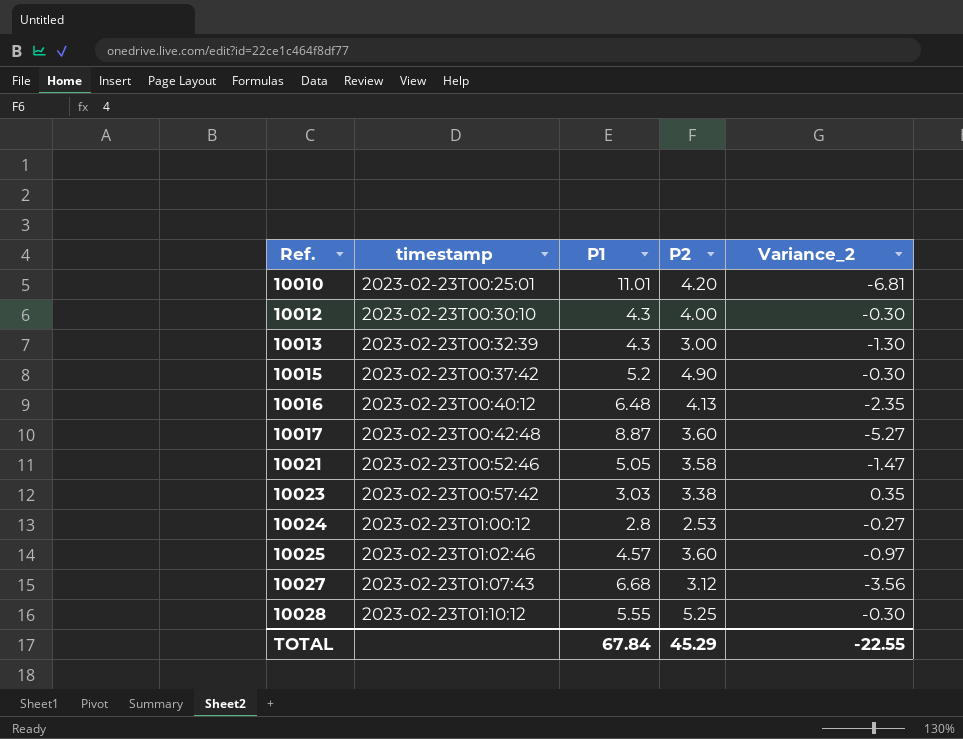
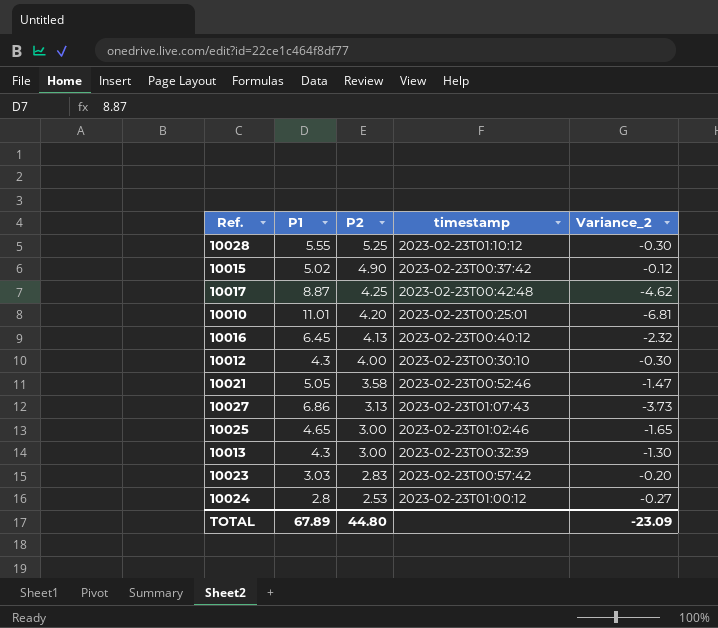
row order: Ref. ascending -> P2 descending
column timestamp | position: 2 -> 4
10015 | P1: 5.2 -> 5.02
10015 | Variance_2: -0.30 -> -0.12
10017 | P2: 3.60 -> 4.25
10017 | Variance_2: -5.27 -> -4.62
10016 | P1: 6.48 -> 6.45
10016 | Variance_2: -2.35 -> -2.32
10027 | P1: 6.68 -> 6.86
10027 | P2: 3.12 -> 3.13
10027 | Variance_2: -3.56 -> -3.73
10025 | P1: 4.57 -> 4.65
10025 | P2: 3.60 -> 3.00
10025 | Variance_2: -0.97 -> -1.65
10023 | P2: 3.38 -> 2.83
10023 | Variance_2: 0.35 -> -0.20
TOTAL | P1: 67.84 -> 67.89
TOTAL | P2: 45.29 -> 44.80
TOTAL | Variance_2: -22.55 -> -23.09

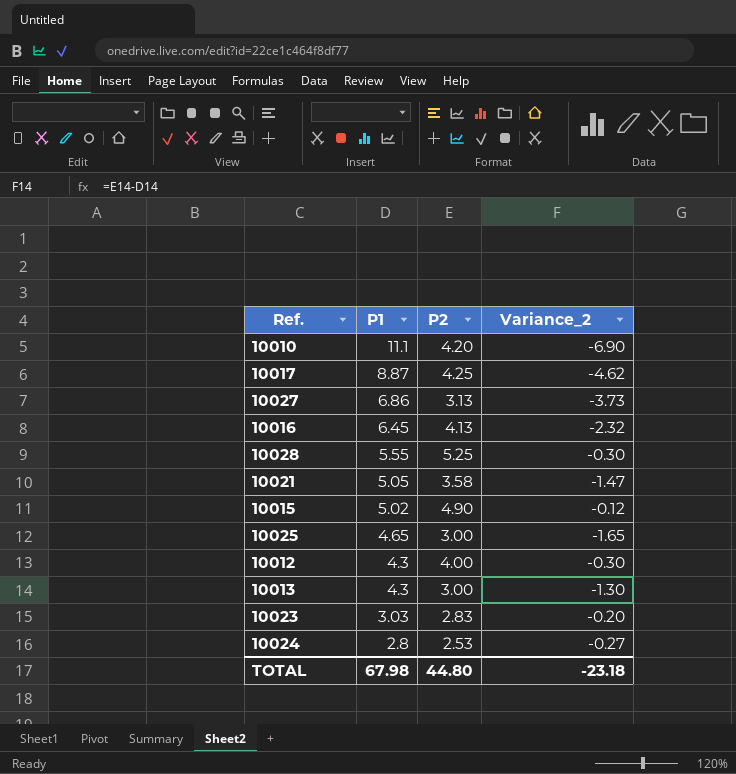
row order: P2 descending -> P1 descending
column timestamp | position: 4 -> none
10010 | P1: 11.01 -> 11.1
10010 | Variance_2: -6.81 -> -6.90
TOTAL | P1: 67.89 -> 67.98
TOTAL | Variance_2: -23.09 -> -23.18

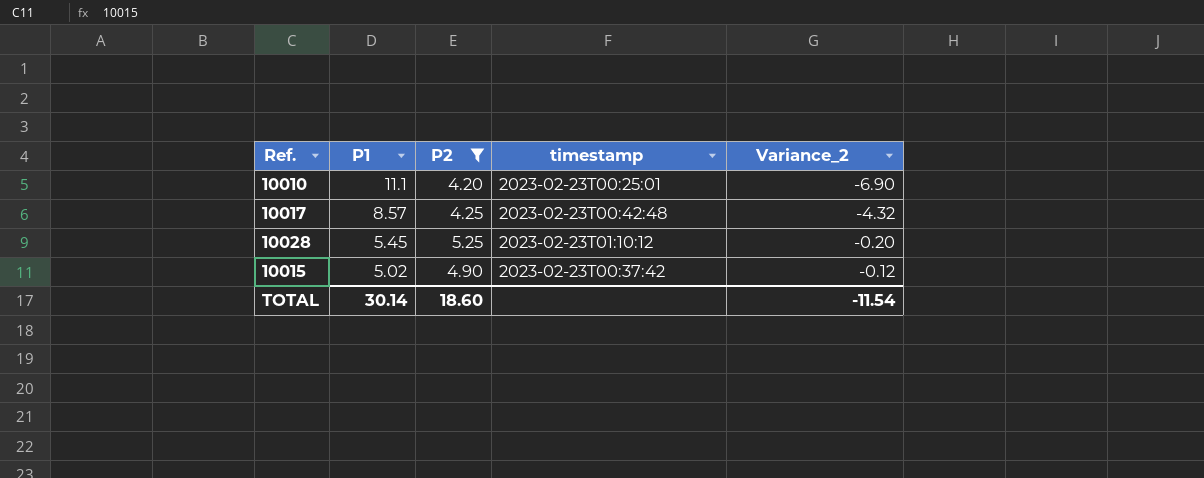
filter: none -> P2 >= 4.20
column timestamp | position: none -> 4
10017 | P1: 8.87 -> 8.57
10017 | Variance_2: -4.62 -> -4.32
10028 | P1: 5.55 -> 5.45
10028 | Variance_2: -0.30 -> -0.20
TOTAL | P1: 67.98 -> 30.14
TOTAL | P2: 44.80 -> 18.60
TOTAL | Variance_2: -23.18 -> -11.54

